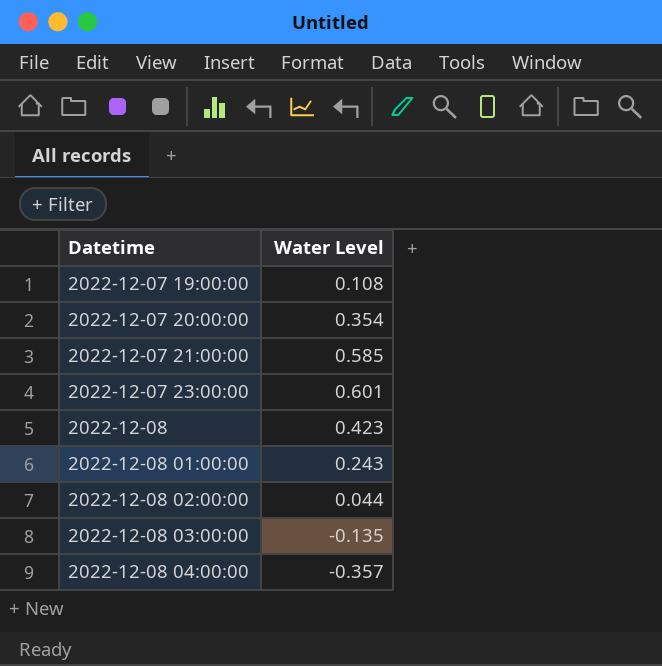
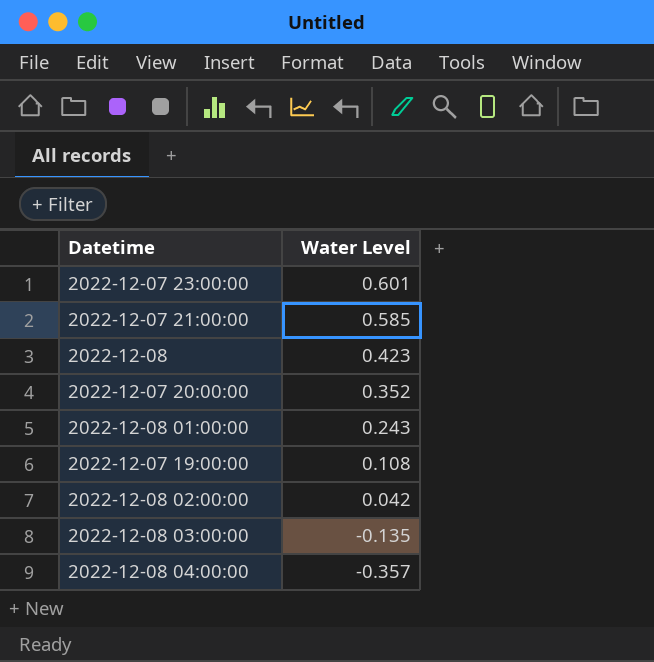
row order: Datetime ascending -> Water Level descending
2022-12-07 20:00:00 | Water Level: 0.354 -> 0.352
2022-12-08 02:00:00 | Water Level: 0.044 -> 0.042

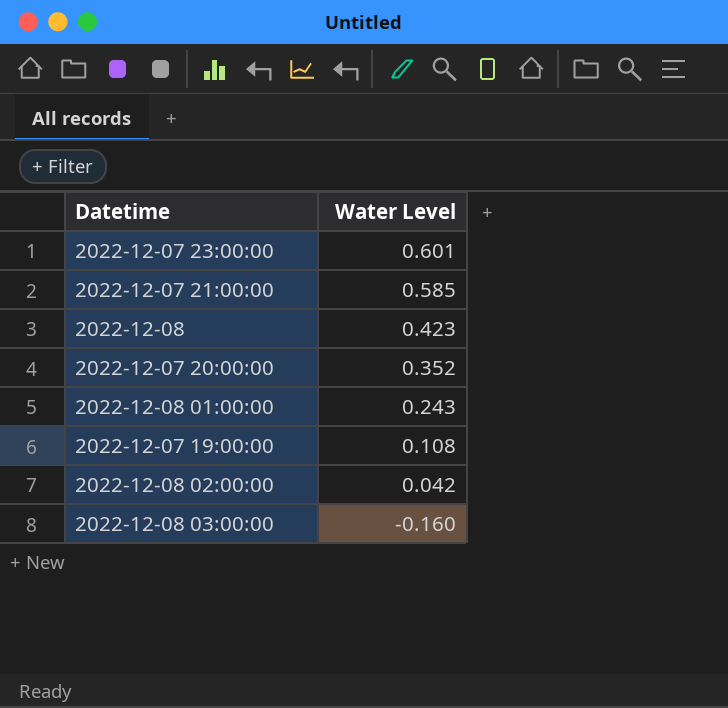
row 2022-12-08 04:00:00: -0.357 -> none
2022-12-08 03:00:00 | Water Level: -0.135 -> -0.160

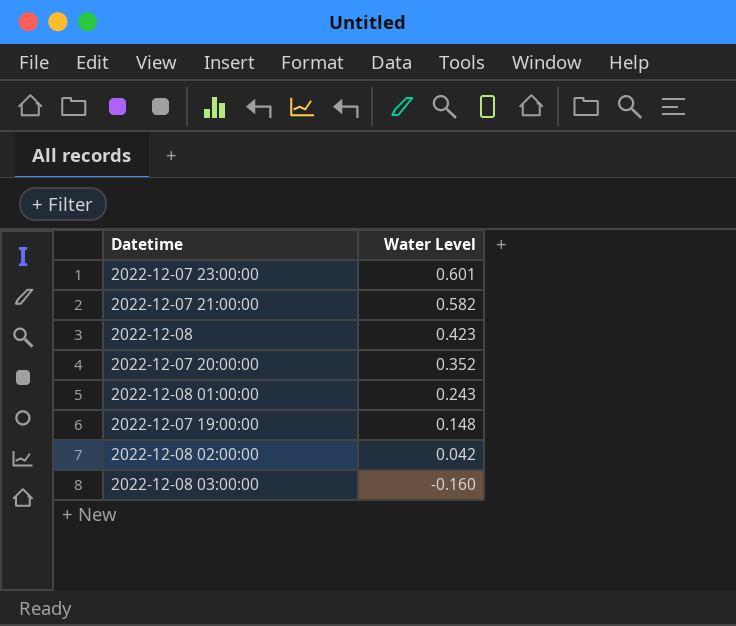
2022-12-07 21:00:00 | Water Level: 0.585 -> 0.582
2022-12-07 19:00:00 | Water Level: 0.108 -> 0.148

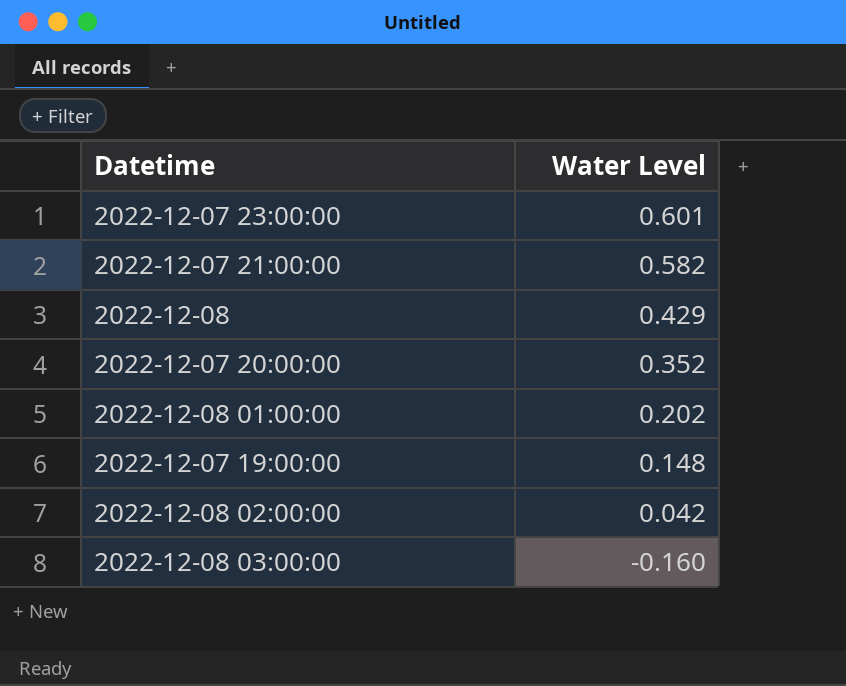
2022-12-08 | Water Level: 0.423 -> 0.429
2022-12-08 01:00:00 | Water Level: 0.243 -> 0.202

